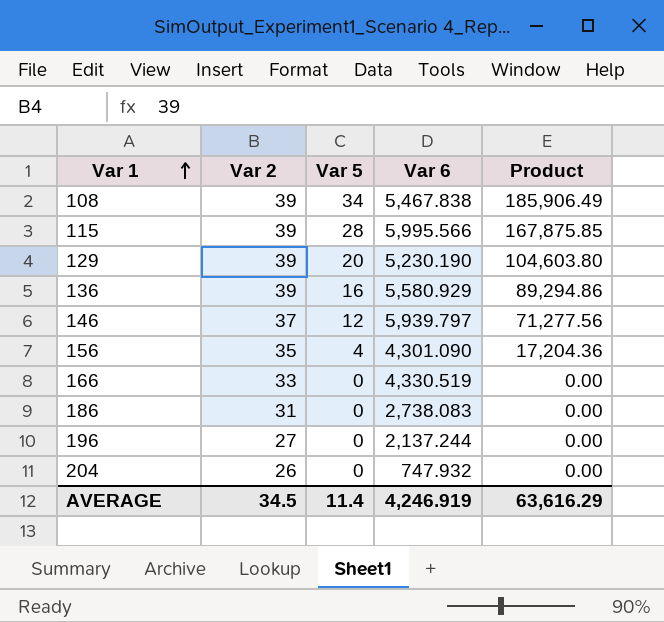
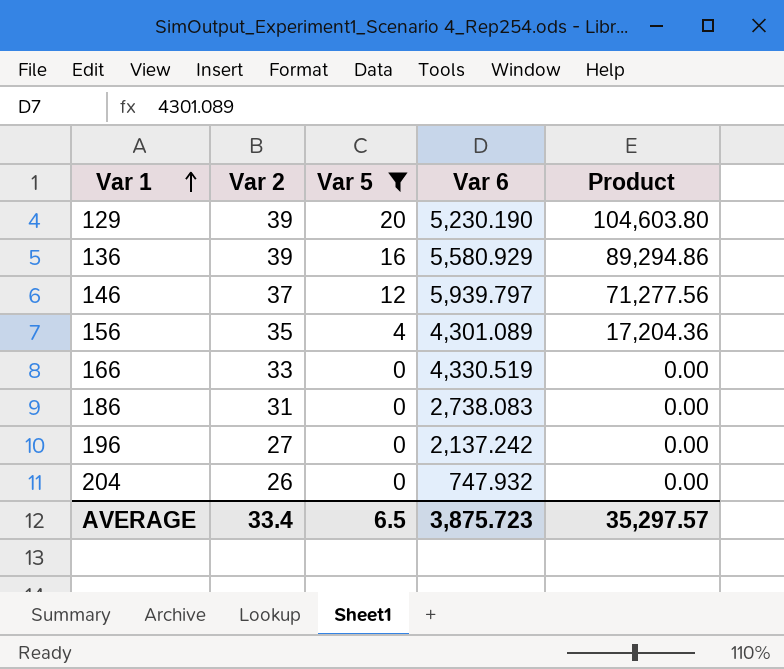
filter: none -> Var 5 <= 20
156 | Var 6: 4,301.090 -> 4,301.089
196 | Var 6: 2,137.244 -> 2,137.242
AVERAGE | Var 2: 34.5 -> 33.4
AVERAGE | Var 5: 11.4 -> 6.5
AVERAGE | Var 6: 4,246.919 -> 3,875.723
AVERAGE | Product: 63,616.29 -> 35,297.57

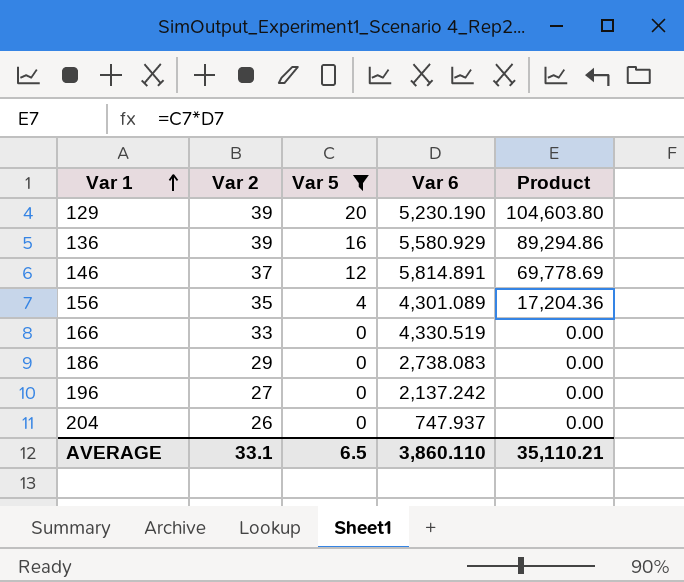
146 | Var 6: 5,939.797 -> 5,814.891
146 | Product: 71,277.56 -> 69,778.69
186 | Var 2: 31 -> 29
204 | Var 6: 747.932 -> 747.937
AVERAGE | Var 2: 33.4 -> 33.1
AVERAGE | Var 6: 3,875.723 -> 3,860.110
AVERAGE | Product: 35,297.57 -> 35,110.21

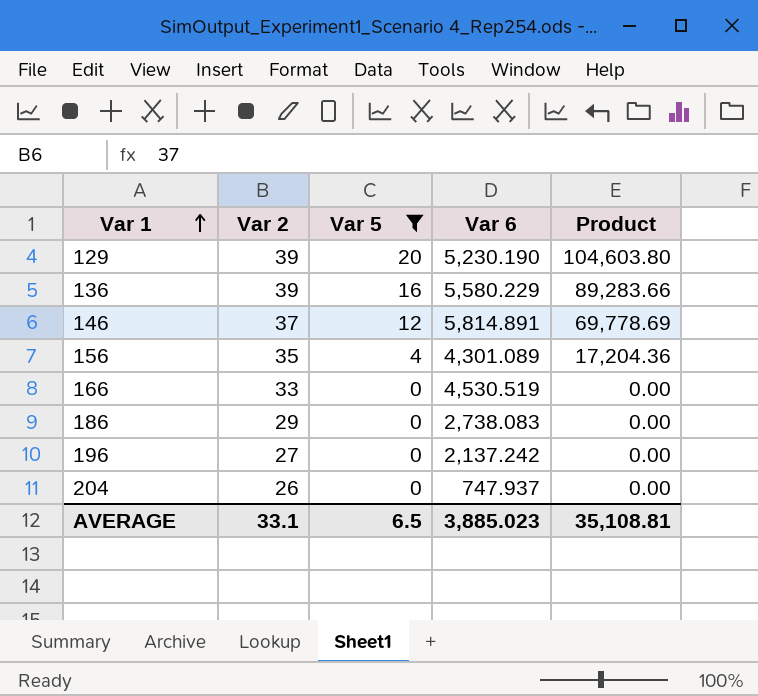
136 | Var 6: 5,580.929 -> 5,580.229
136 | Product: 89,294.86 -> 89,283.66
166 | Var 6: 4,330.519 -> 4,530.519
AVERAGE | Var 6: 3,860.110 -> 3,885.023
AVERAGE | Product: 35,110.21 -> 35,108.81

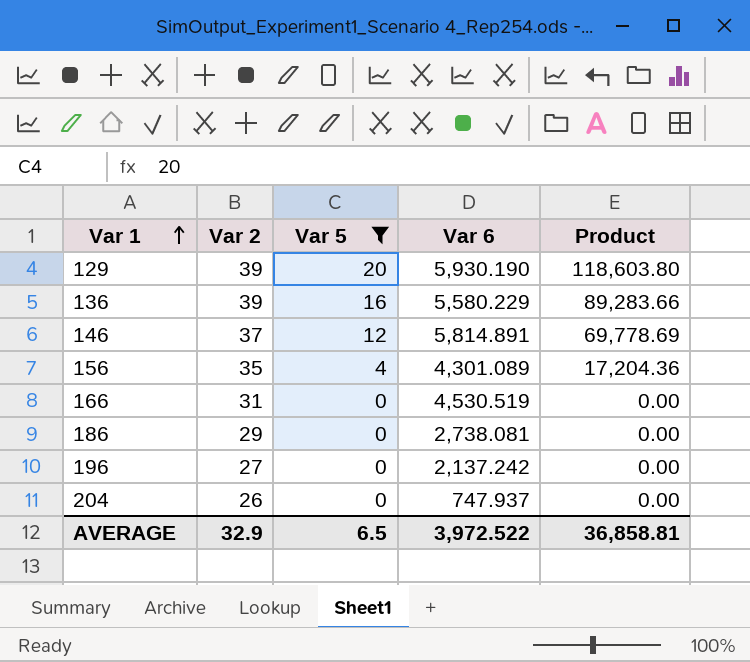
129 | Var 6: 5,230.190 -> 5,930.190
129 | Product: 104,603.80 -> 118,603.80
166 | Var 2: 33 -> 31
186 | Var 6: 2,738.083 -> 2,738.081
AVERAGE | Var 2: 33.1 -> 32.9
AVERAGE | Var 6: 3,885.023 -> 3,972.522
AVERAGE | Product: 35,108.81 -> 36,858.81

